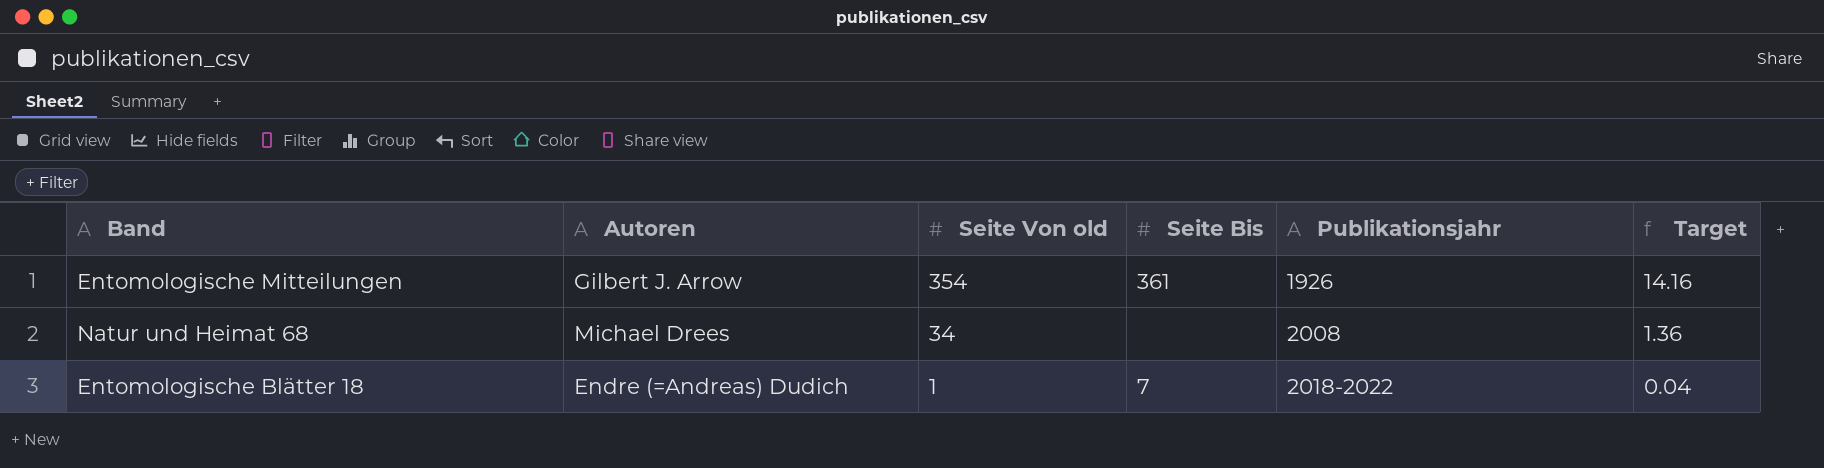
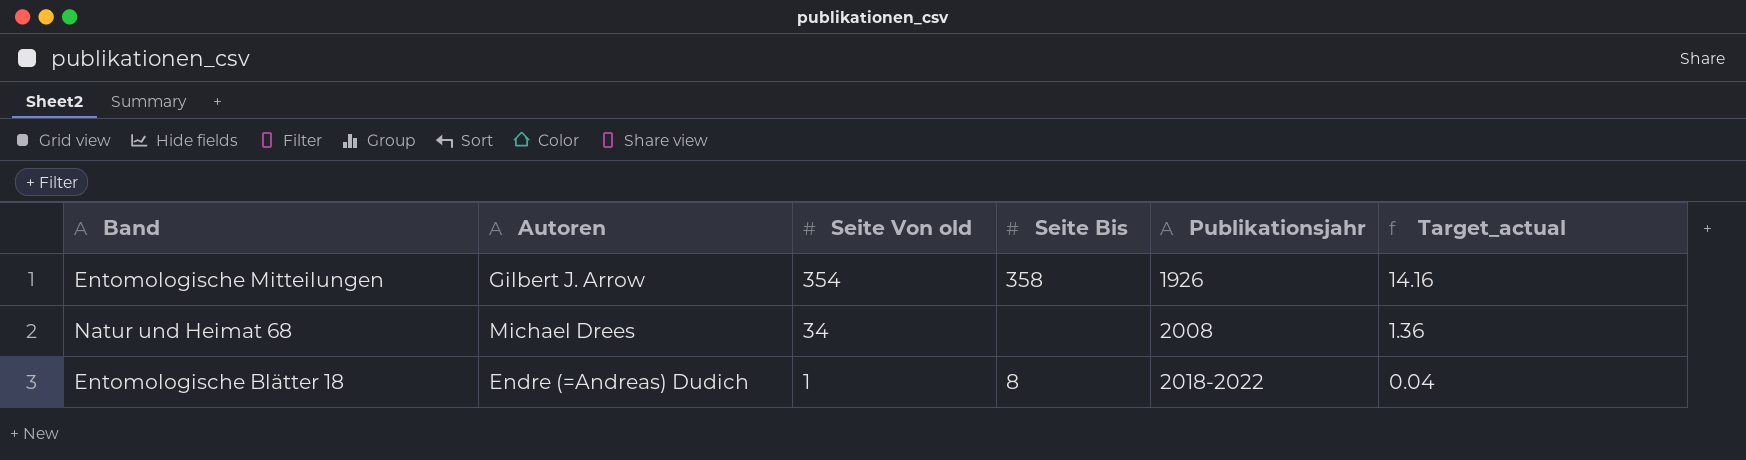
column name: Target -> Target_actual
Entomologische Mitteilungen | Seite Bis: 361 -> 358
Entomologische Blätter 18 | Seite Bis: 7 -> 8

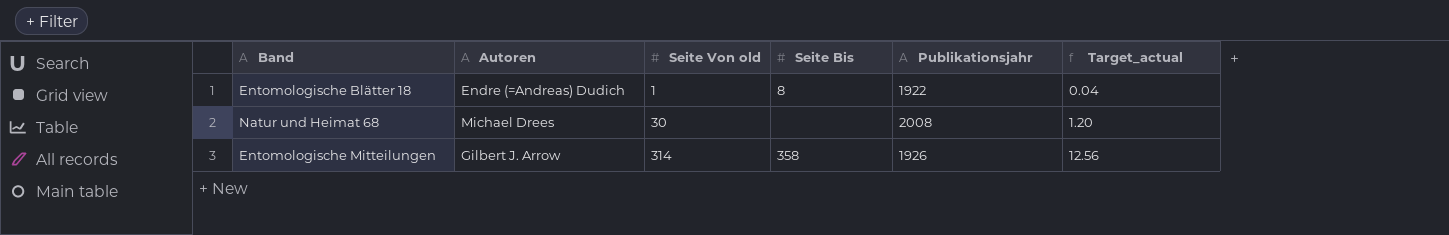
row order: Seite Von old descending -> Seite Von old ascending
Entomologische Blätter 18 | Publikationsjahr: 2018-2022 -> 1922
Natur und Heimat 68 | Seite Von old: 34 -> 30
Natur und Heimat 68 | Target_actual: 1.36 -> 1.20
Entomologische Mitteilungen | Seite Von old: 354 -> 314
Entomologische Mitteilungen | Target_actual: 14.16 -> 12.56

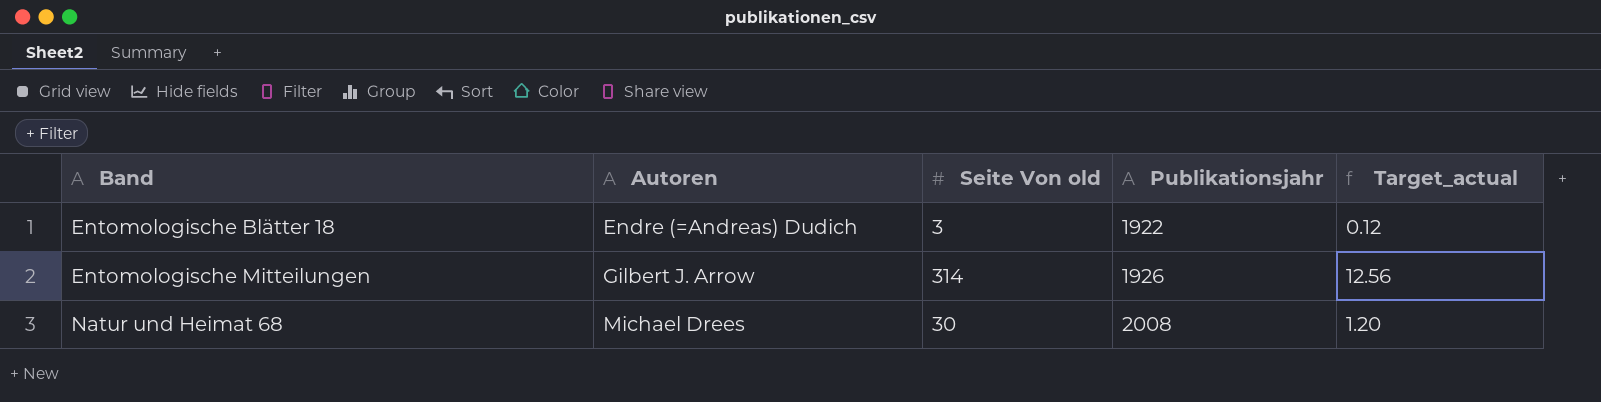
row order: Seite Von old ascending -> Band ascending
column Seite Bis | position: 4 -> none
Entomologische Blätter 18 | Seite Von old: 1 -> 3
Entomologische Blätter 18 | Target_actual: 0.04 -> 0.12

